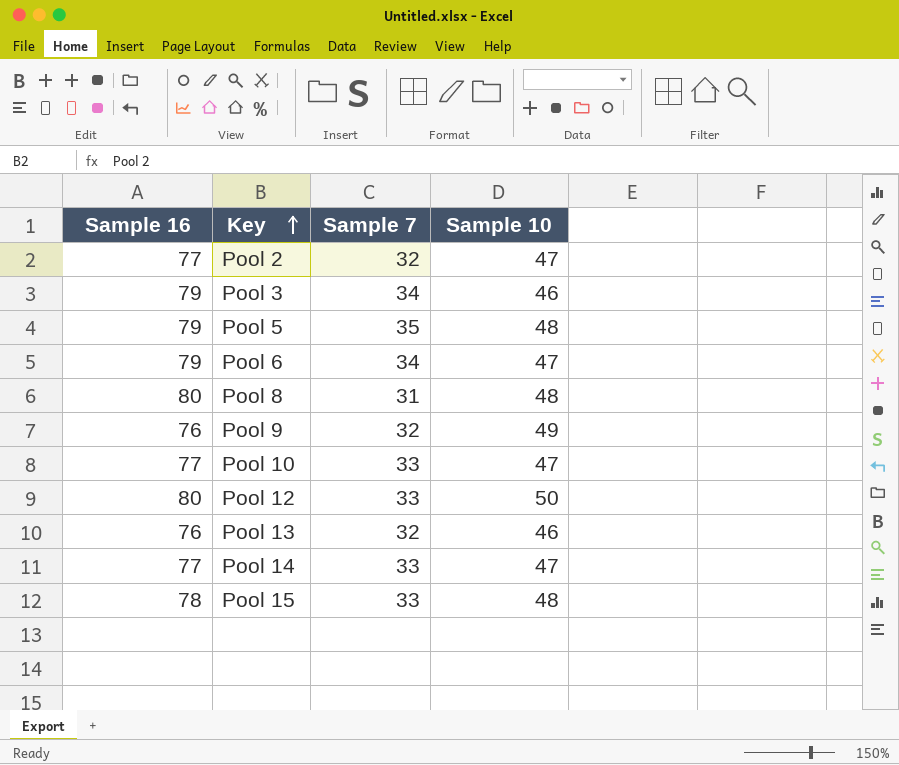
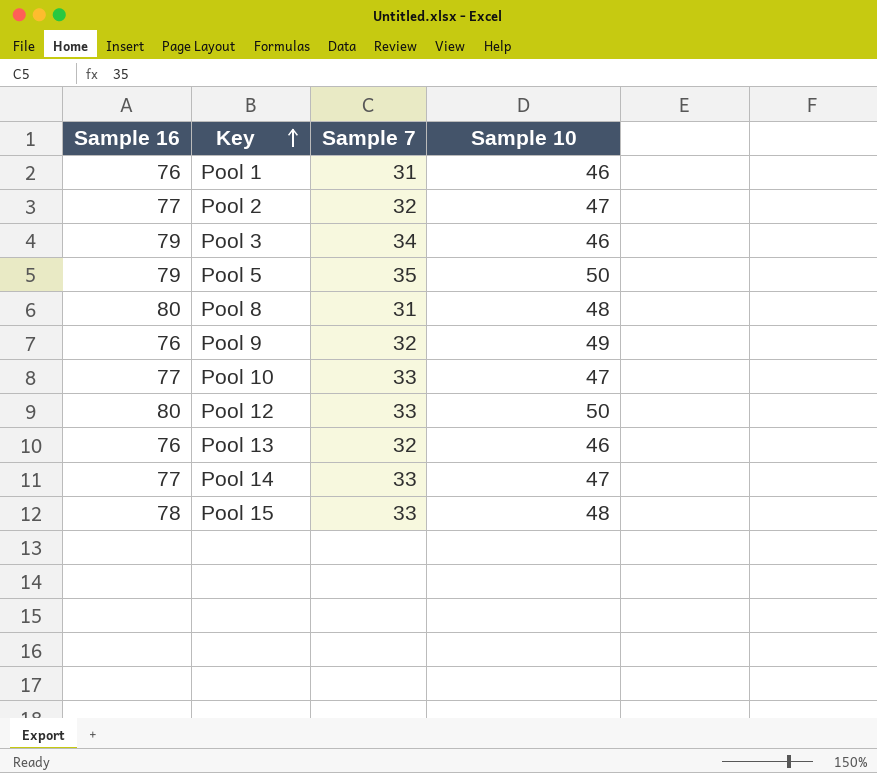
row Pool 6: 79 | 34 | 47 -> none
row Pool 1: none -> 76 | 31 | 46
Pool 5 | Sample 10: 48 -> 50

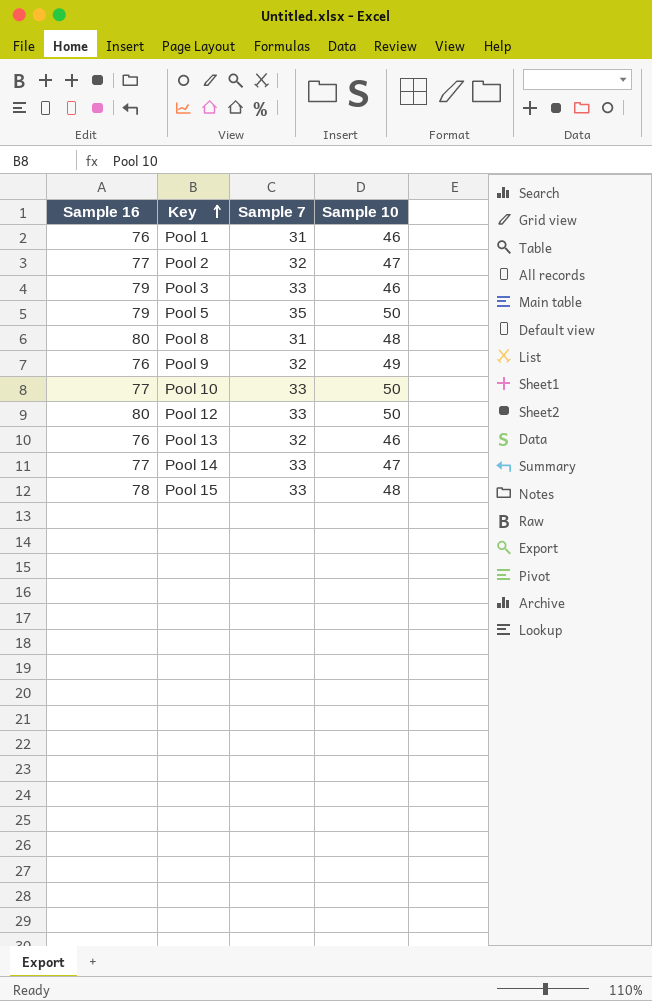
Pool 3 | Sample 7: 34 -> 33
Pool 10 | Sample 10: 47 -> 50

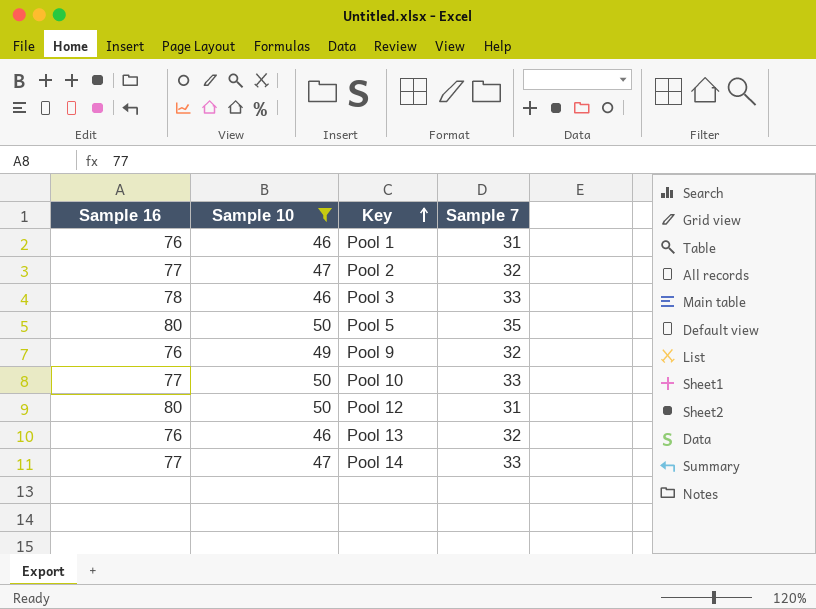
filter: none -> Sample 10 != 48
column Sample 10 | position: 4 -> 2
Pool 3 | Sample 16: 79 -> 78
Pool 5 | Sample 16: 79 -> 80
Pool 12 | Sample 7: 33 -> 31

